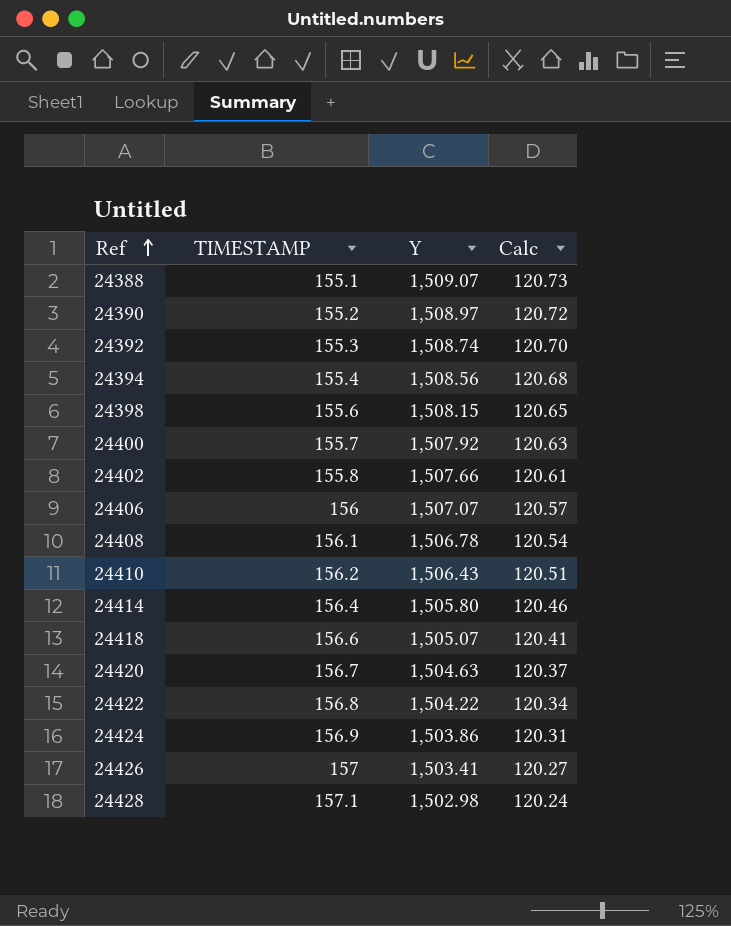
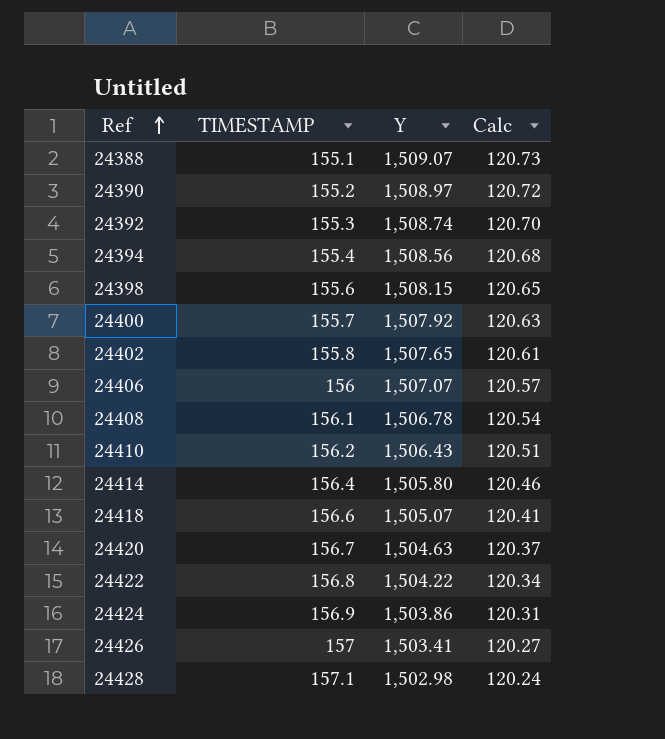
24402 | Y: 1,507.66 -> 1,507.65

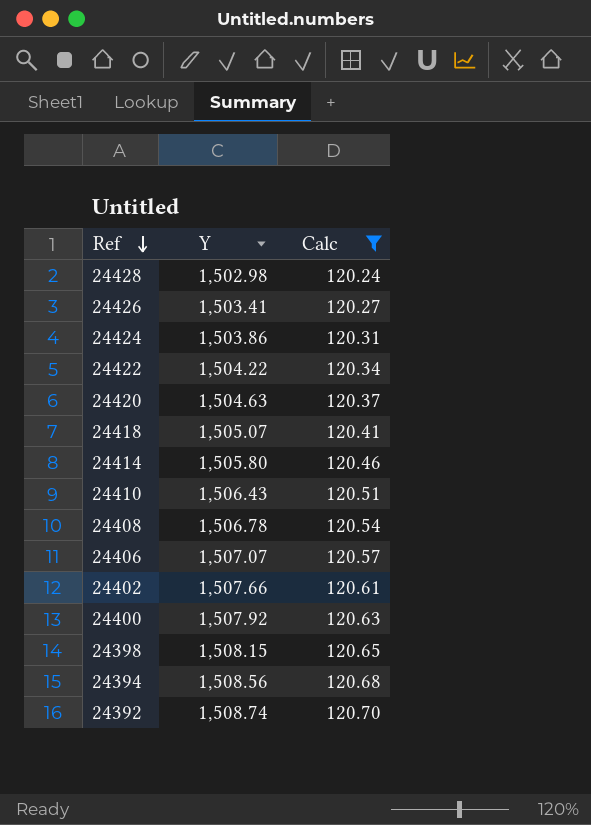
filter: none -> Calc <= 120.70
row order: Ref ascending -> Ref descending
column TIMESTAMP | position: 2 -> none
24402 | Y: 1,507.65 -> 1,507.66

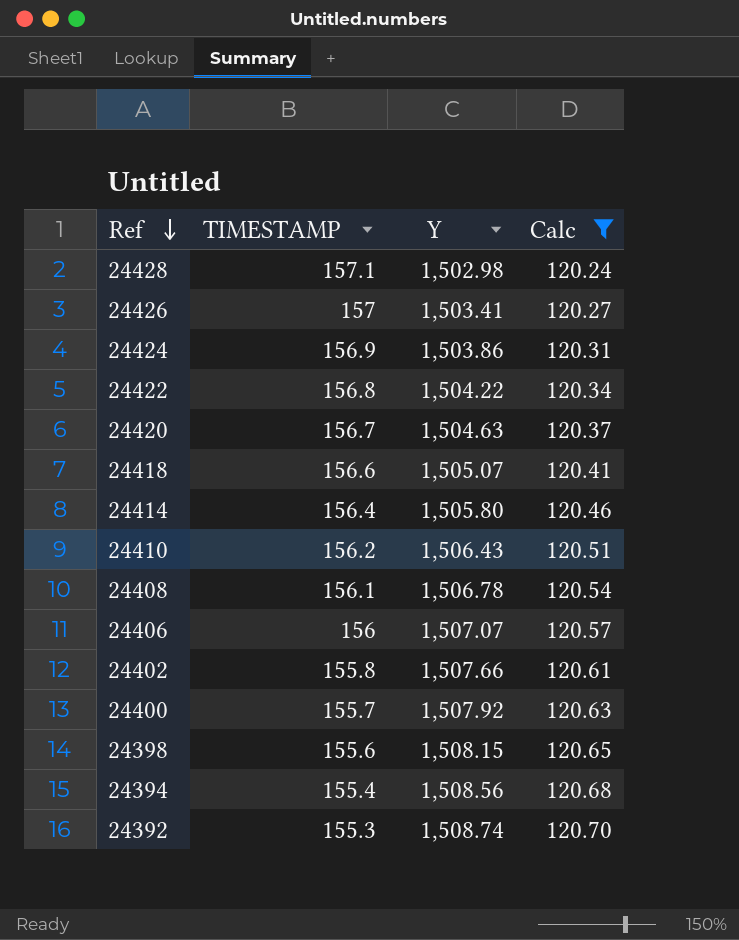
column TIMESTAMP | position: none -> 2

